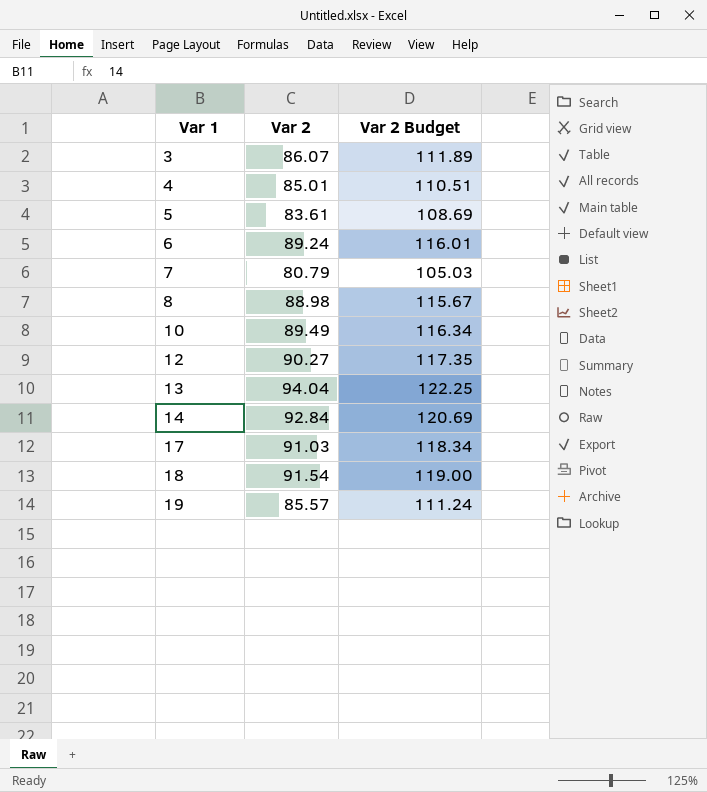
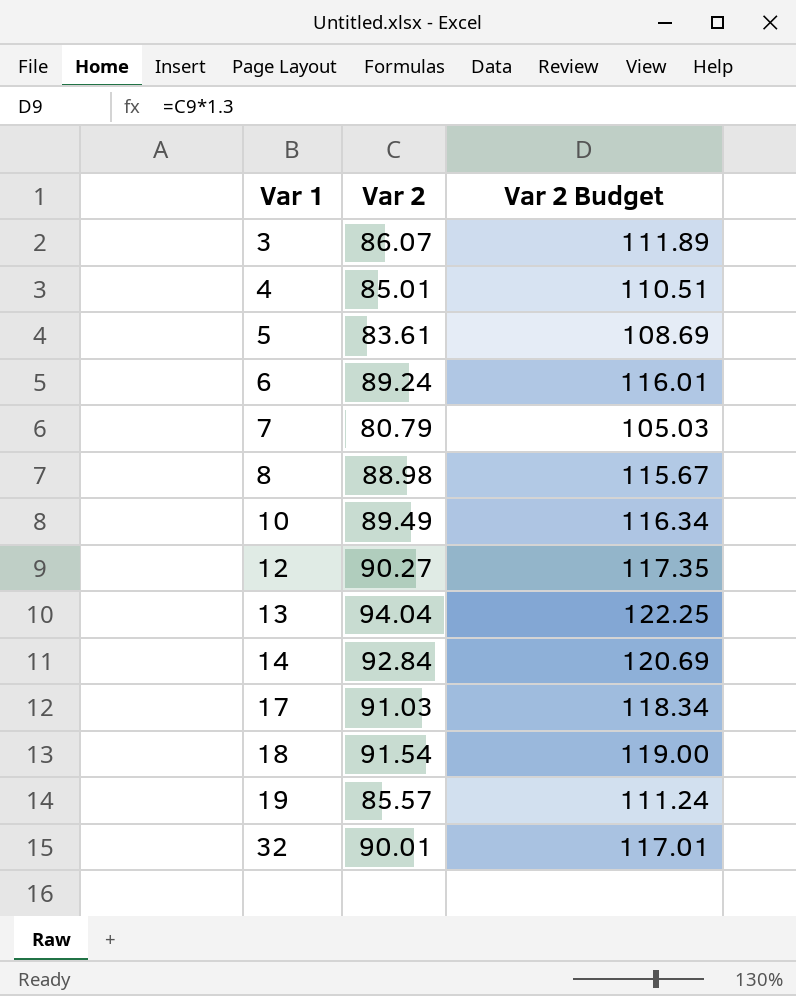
row 32: none -> 90.01 | 117.01

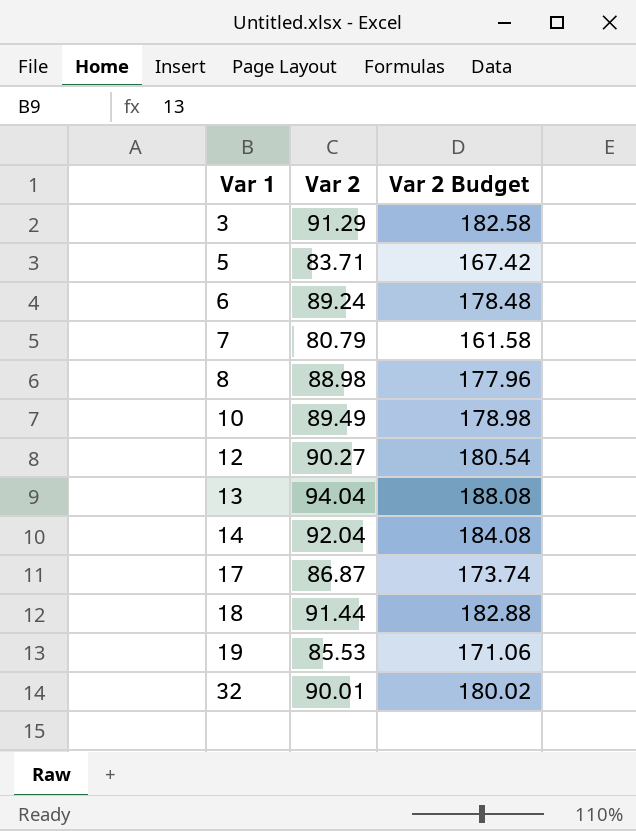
column Var 2 Budget | formula: [Var 2] * 1.3 -> [Var 2] * 2
row 4: 85.01 | 110.51 -> none
3 | Var 2: 86.07 -> 91.29
5 | Var 2: 83.61 -> 83.71
14 | Var 2: 92.84 -> 92.04
17 | Var 2: 91.03 -> 86.87
18 | Var 2: 91.54 -> 91.44
19 | Var 2: 85.57 -> 85.53

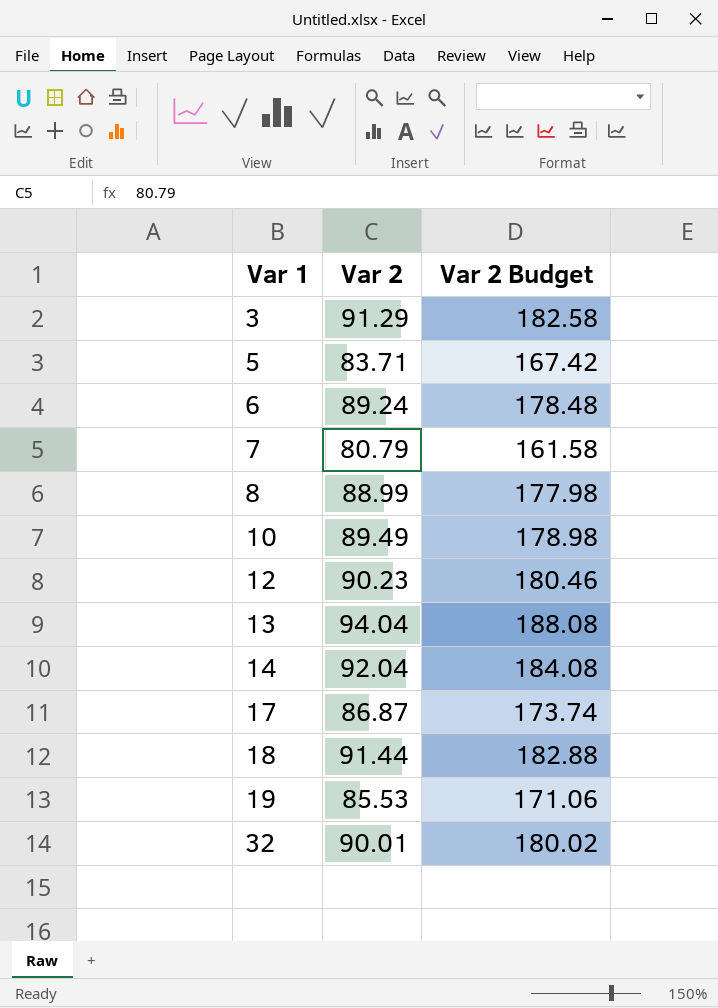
8 | Var 2: 88.98 -> 88.99
8 | Var 2 Budget: 177.96 -> 177.98
12 | Var 2: 90.27 -> 90.23
12 | Var 2 Budget: 180.54 -> 180.46

